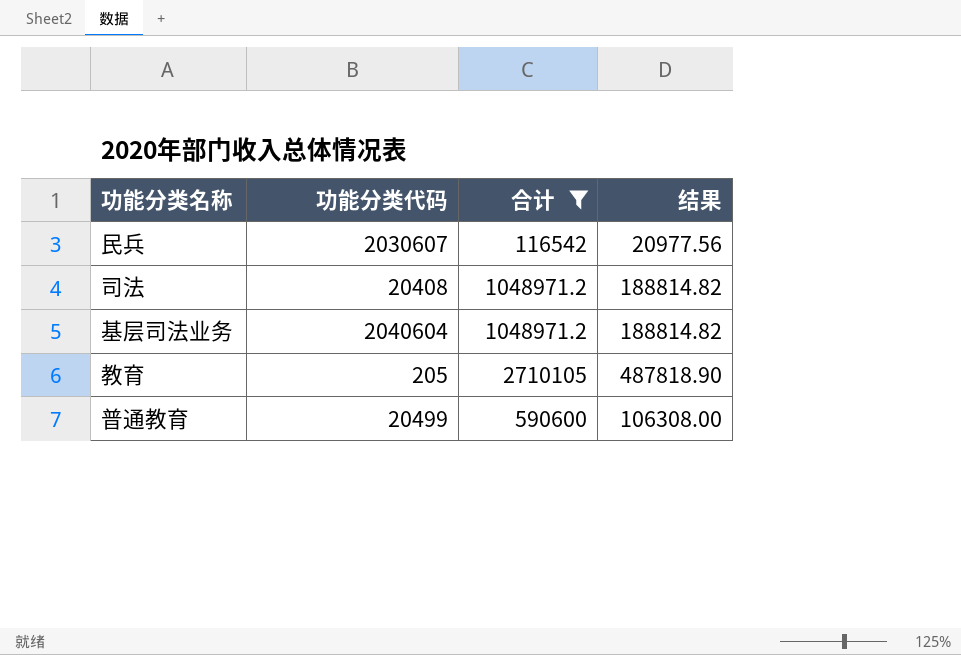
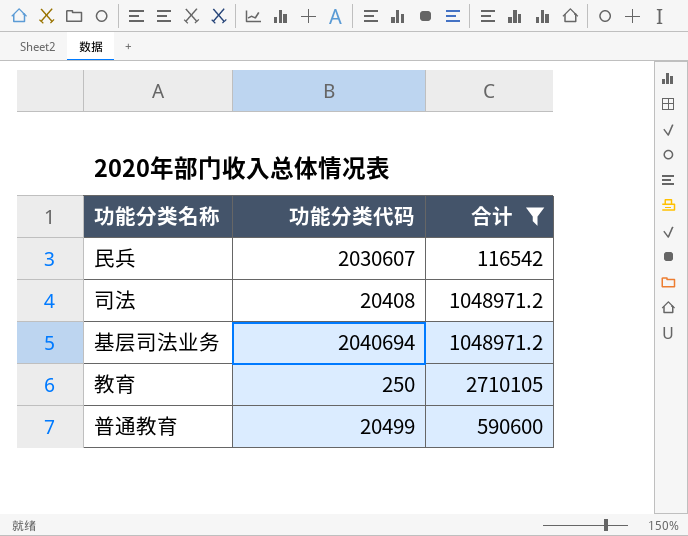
column 结果 | formula: [合计] * 0.18 -> none
基层司法业务 | 功能分类代码: 2040604 -> 2040694
教育 | 功能分类代码: 205 -> 250

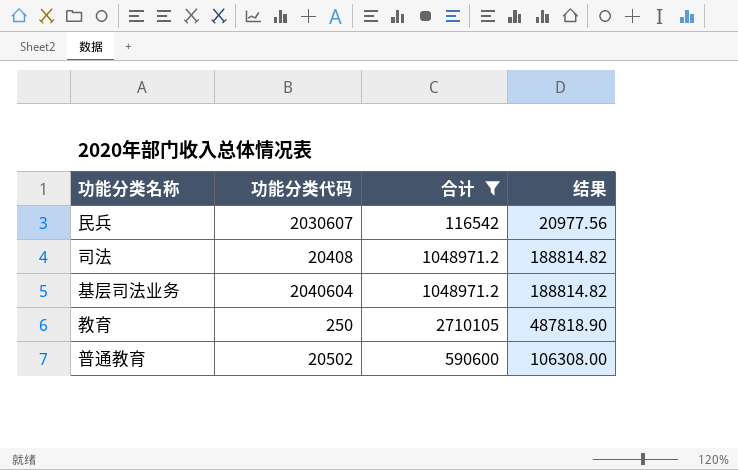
column 结果 | formula: none -> [合计] * 0.18
基层司法业务 | 功能分类代码: 2040694 -> 2040604
普通教育 | 功能分类代码: 20499 -> 20502

